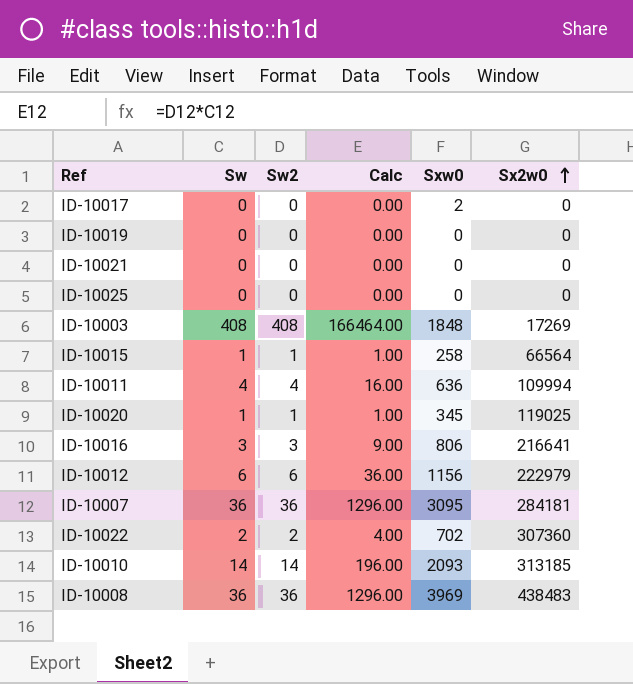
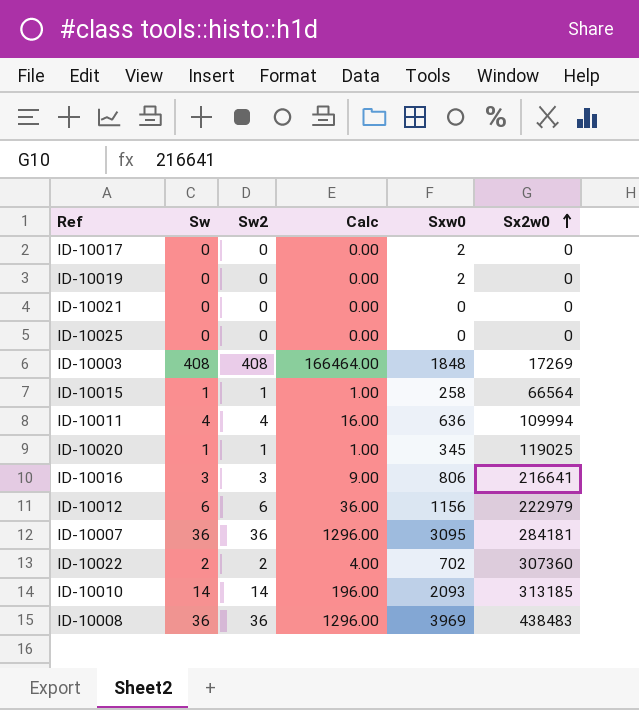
ID-10019 | Sxw0: 0 -> 2

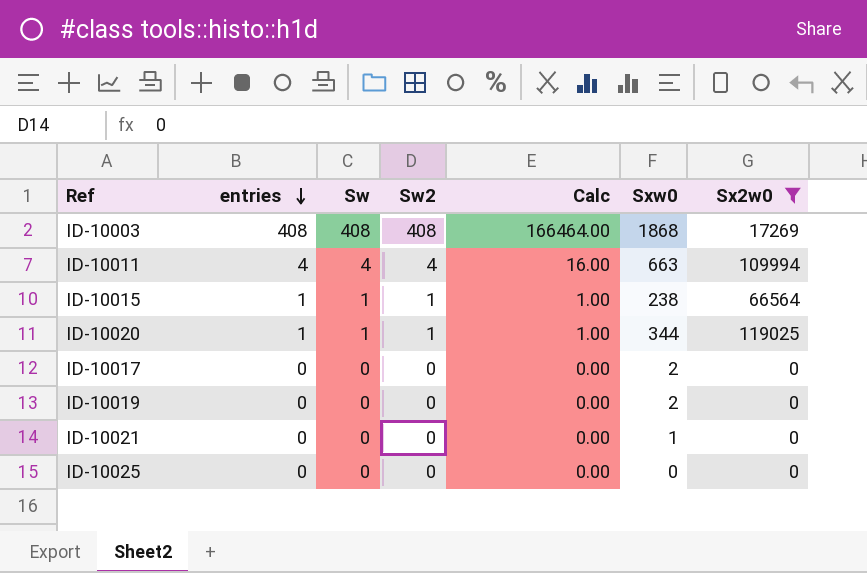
filter: none -> Sx2w0 <= 119025
row order: Sx2w0 ascending -> entries descending
column entries | position: none -> 2
ID-10003 | Sxw0: 1848 -> 1868
ID-10011 | Sxw0: 636 -> 663
ID-10015 | Sxw0: 258 -> 238
ID-10020 | Sxw0: 345 -> 344
ID-10021 | Sxw0: 0 -> 1

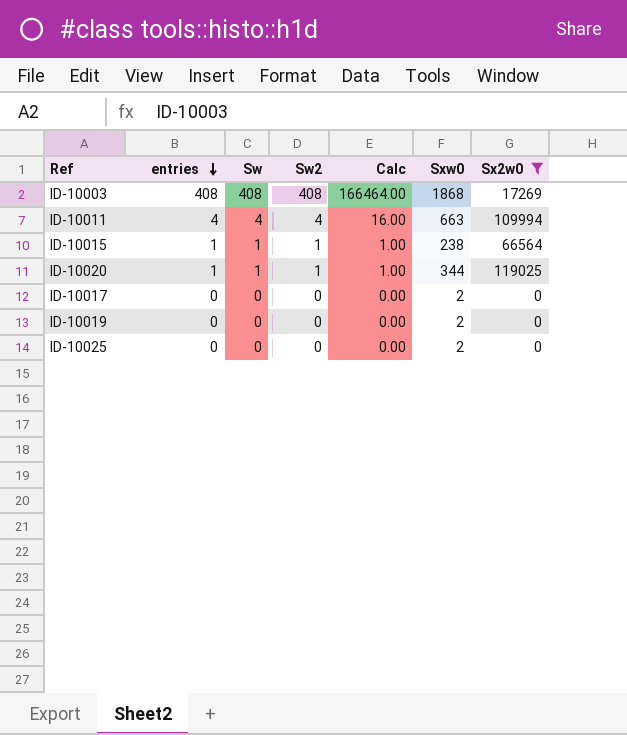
row ID-10021: 0 | 0 | 0 | 0.00 | 1 | 0 -> none
ID-10025 | Sxw0: 0 -> 2

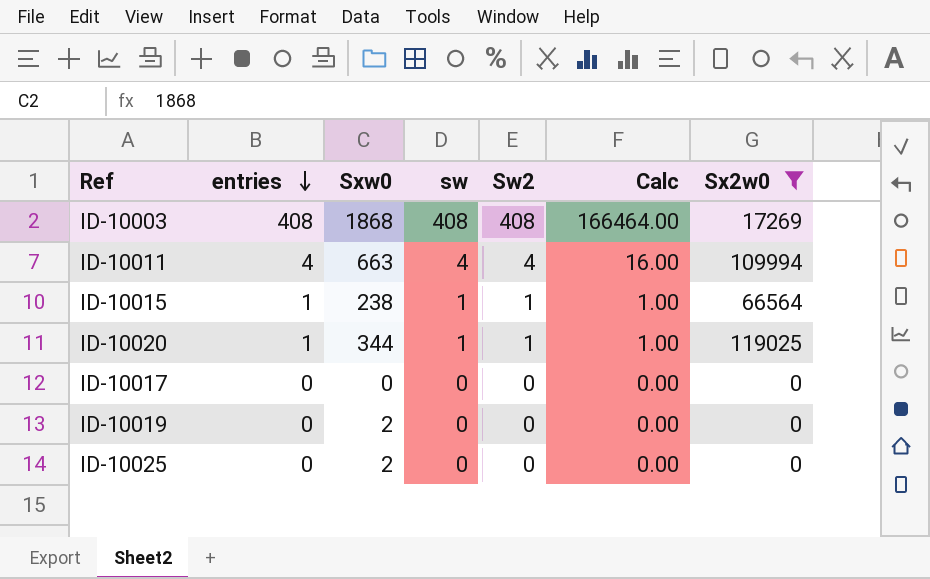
column Sxw0 | position: 6 -> 3
column name: Sw -> sw
ID-10017 | Sxw0: 2 -> 0

